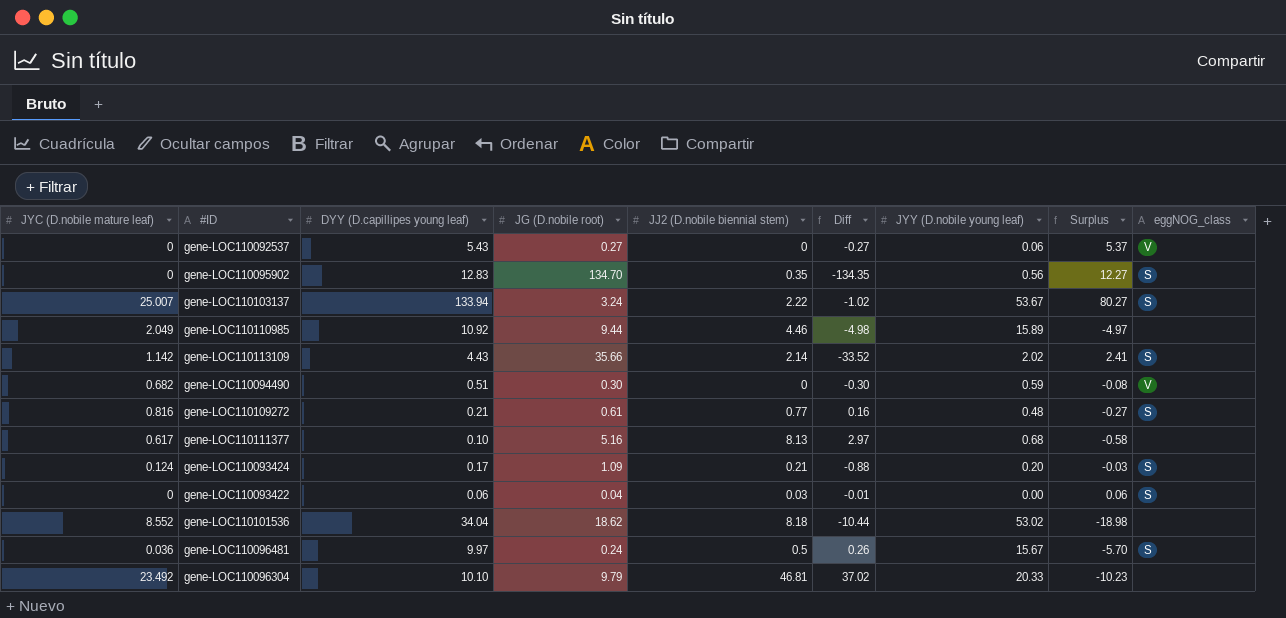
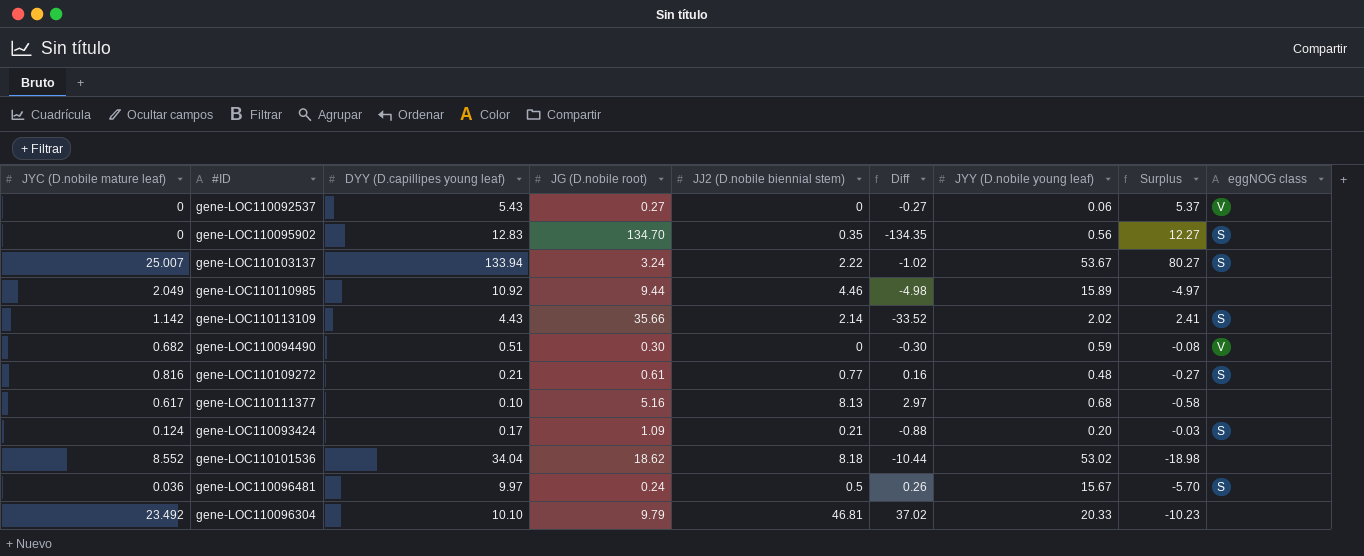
column name: eggNOG_class -> eggNOG class
row gene-LOC110093422: 0 | 0.06 | 0.04 | 0.03 | -0.01 | 0.00 | 0.06 | S -> none

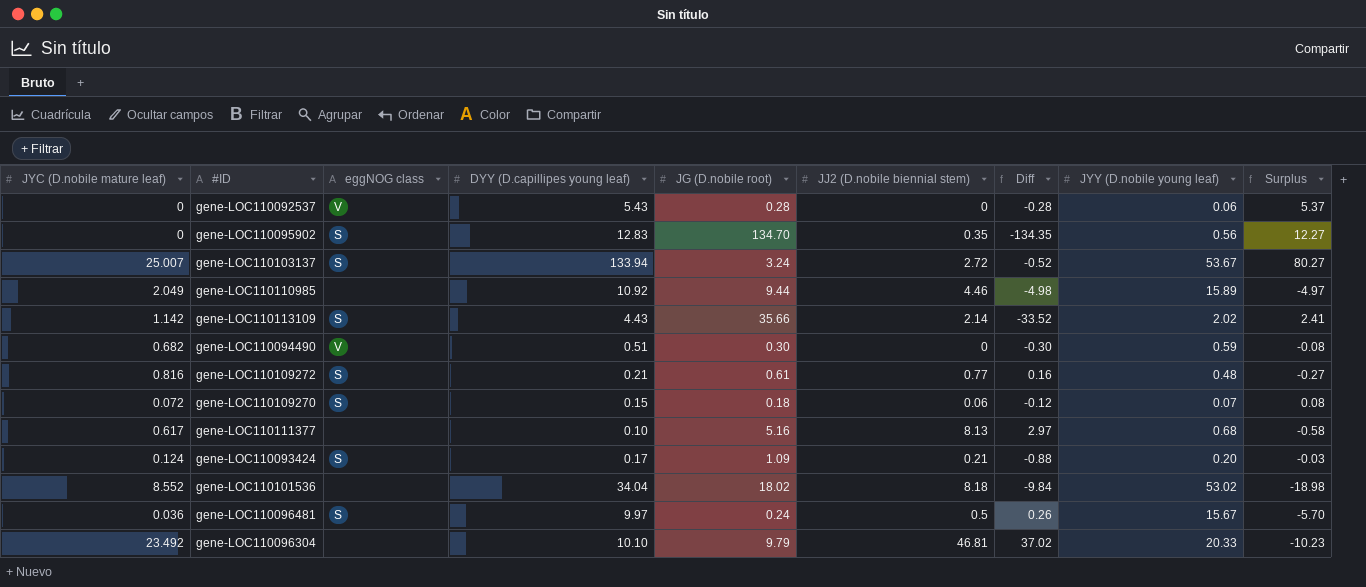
column eggNOG class | position: 9 -> 3
gene-LOC110092537 | JG (D.nobile root): 0.27 -> 0.28
gene-LOC110092537 | Diff: -0.27 -> -0.28
gene-LOC110103137 | JJ2 (D.nobile biennial stem): 2.22 -> 2.72
gene-LOC110103137 | Diff: -1.02 -> -0.52
row gene-LOC110109270: none -> 0.072 | S | 0.15 | 0.18 | 0.06 | -0.12 | 0.07 | 0.08
gene-LOC110101536 | JG (D.nobile root): 18.62 -> 18.02
gene-LOC110101536 | Diff: -10.44 -> -9.84

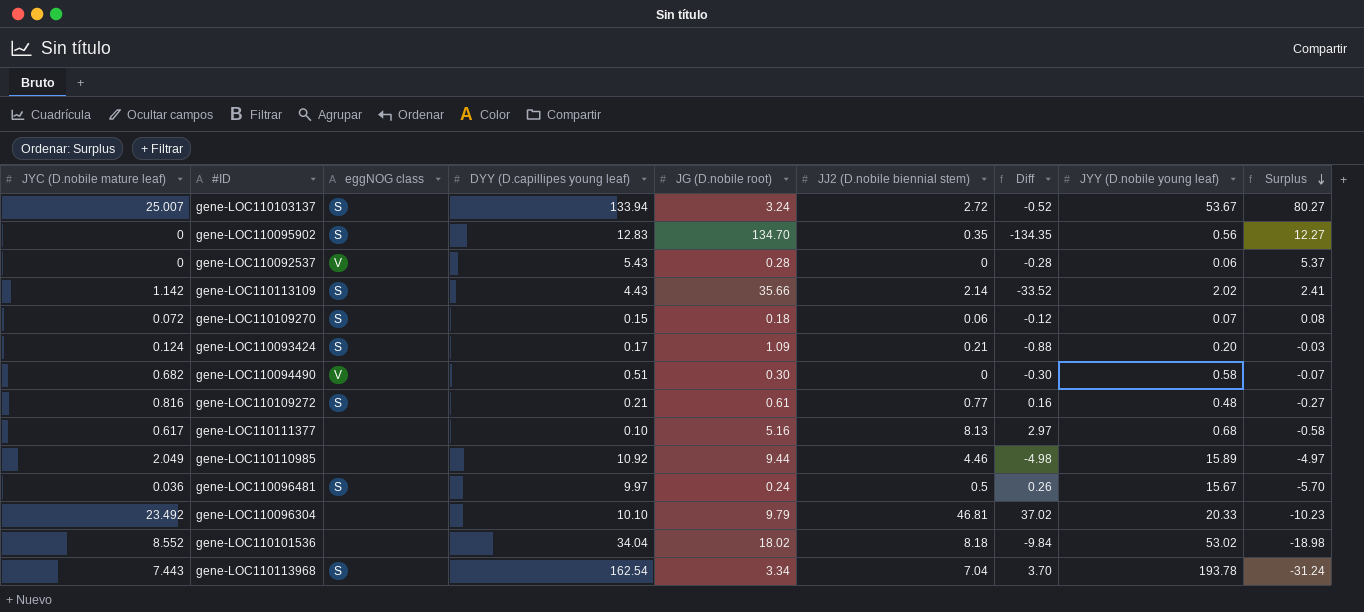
row order: none -> Surplus descending
gene-LOC110094490 | JYY (D.nobile young leaf): 0.59 -> 0.58
gene-LOC110094490 | Surplus: -0.08 -> -0.07
row gene-LOC110113968: none -> 7.443 | S | 162.54 | 3.34 | 7.04 | 3.70 | 193.78 | -31.24

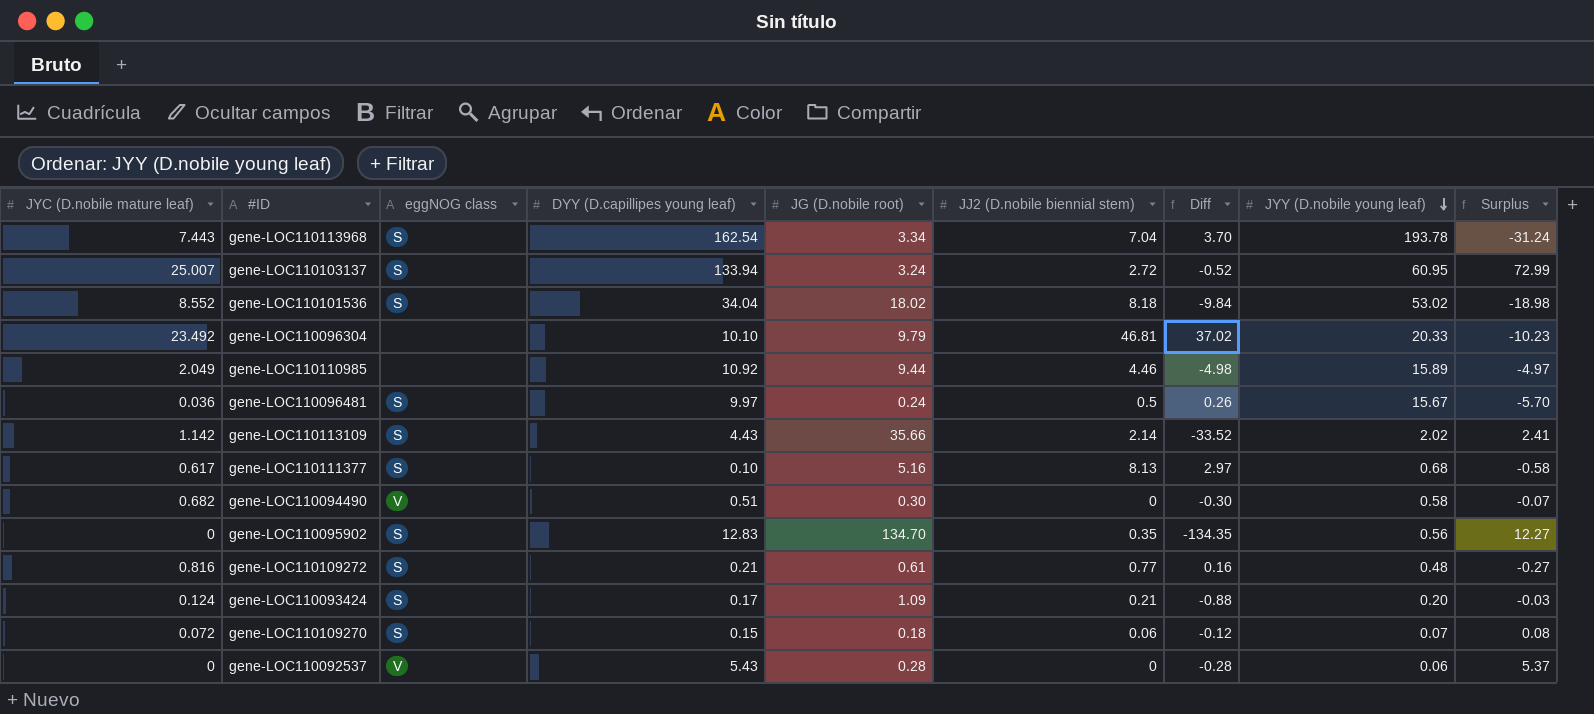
row order: Surplus descending -> JYY (D.nobile young leaf) descending
gene-LOC110103137 | JYY (D.nobile young leaf): 53.67 -> 60.95
gene-LOC110103137 | Surplus: 80.27 -> 72.99
gene-LOC110101536 | eggNOG class: none -> S
gene-LOC110111377 | eggNOG class: none -> S

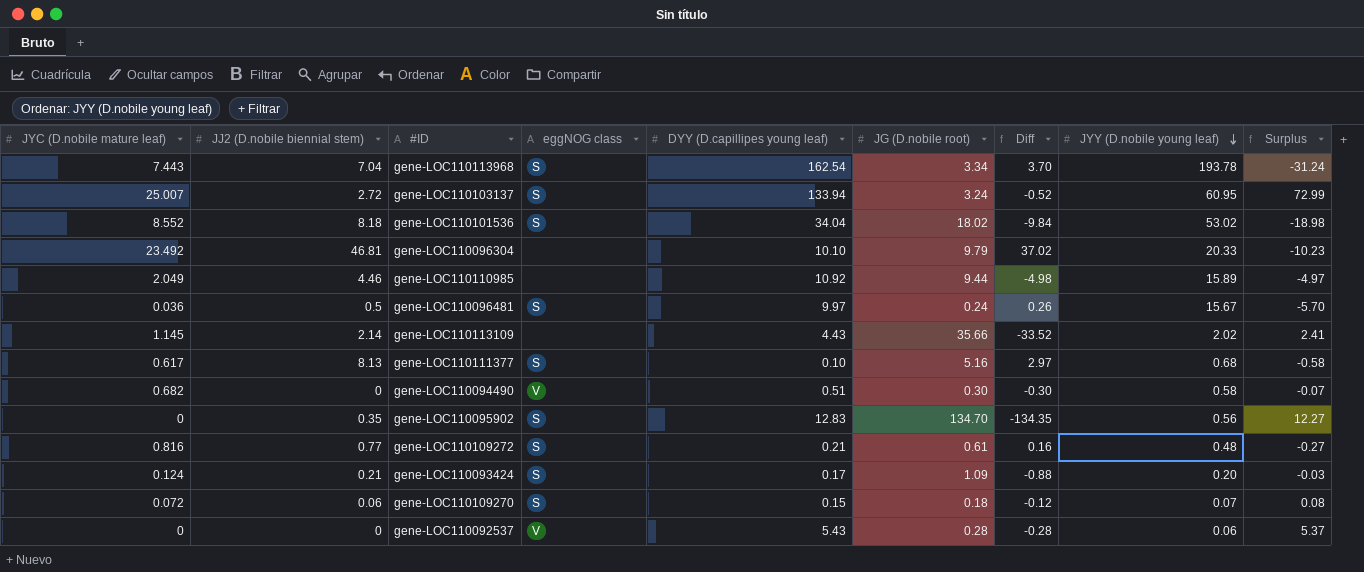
column JJ2 (D.nobile biennial stem) | position: 6 -> 2
gene-LOC110113109 | JYC (D.nobile mature leaf): 1.142 -> 1.145
gene-LOC110113109 | eggNOG class: S -> none

